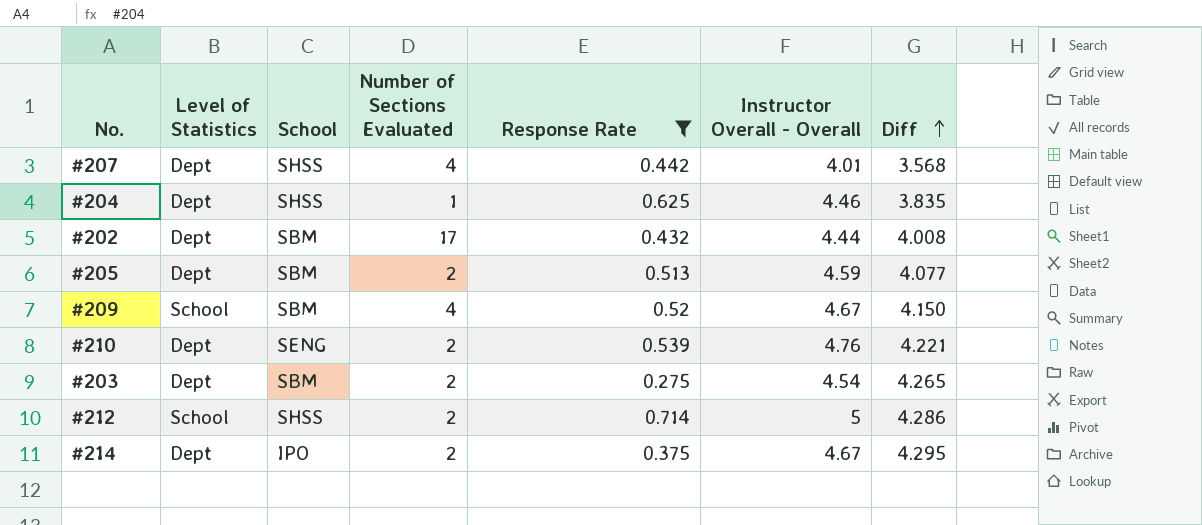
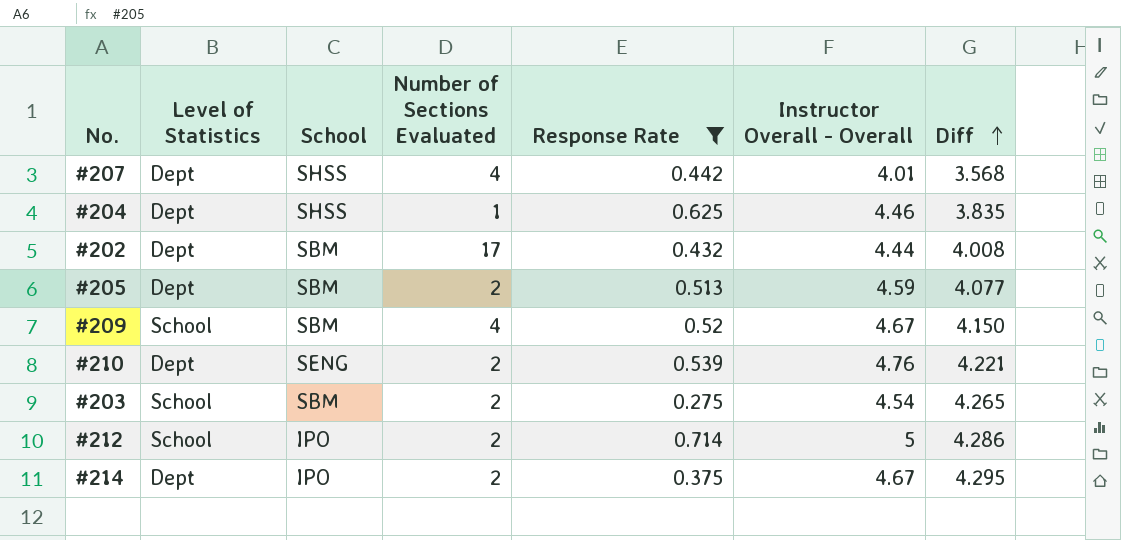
#203 | Level of Statistics: Dept -> School
#212 | School: SHSS -> IPO

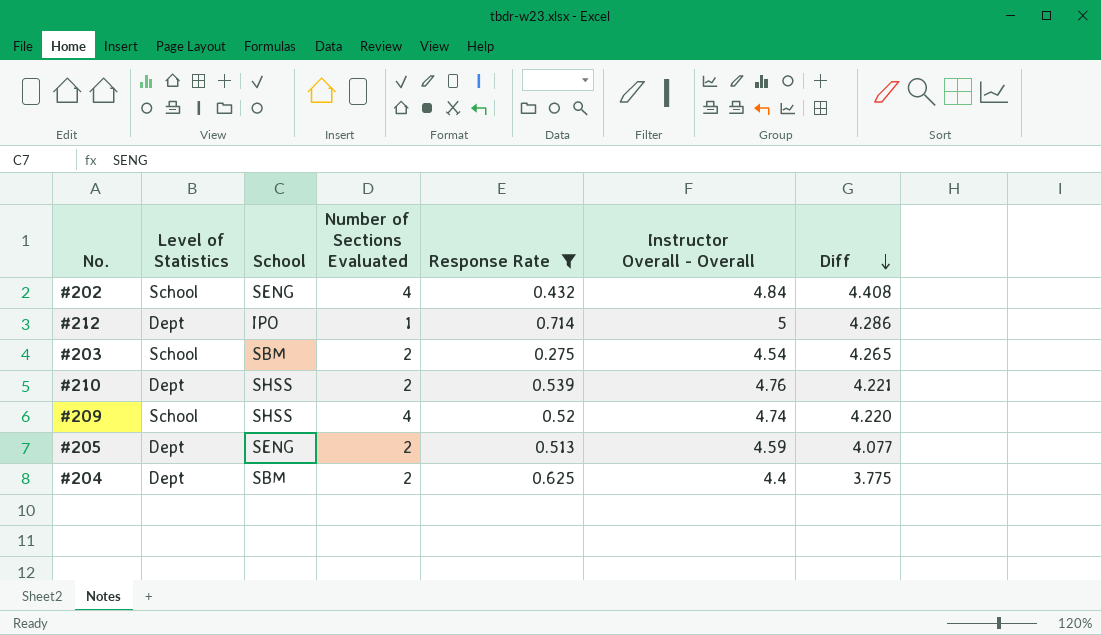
row order: Diff ascending -> Diff descending
row #207: Dept | SHSS | 4 | 0.442 | 4.01 | 3.568 -> none
row #214: Dept | IPO | 2 | 0.375 | 4.67 | 4.295 -> none
#202 | Level of Statistics: Dept -> School
#202 | School: SBM -> SENG
#202 | Number of Sections Evaluated: 17 -> 4
#202 | Instructor Overall - Overall: 4.44 -> 4.84
#202 | Diff: 4.008 -> 4.408
#212 | Level of Statistics: School -> Dept
#212 | Number of Sections Evaluated: 2 -> 1
#210 | School: SENG -> SHSS
#209 | School: SBM -> SHSS
#209 | Instructor Overall - Overall: 4.67 -> 4.74
#209 | Diff: 4.150 -> 4.220
#205 | School: SBM -> SENG
#204 | School: SHSS -> SBM
#204 | Number of Sections Evaluated: 1 -> 2
#204 | Instructor Overall - Overall: 4.46 -> 4.4
#204 | Diff: 3.835 -> 3.775

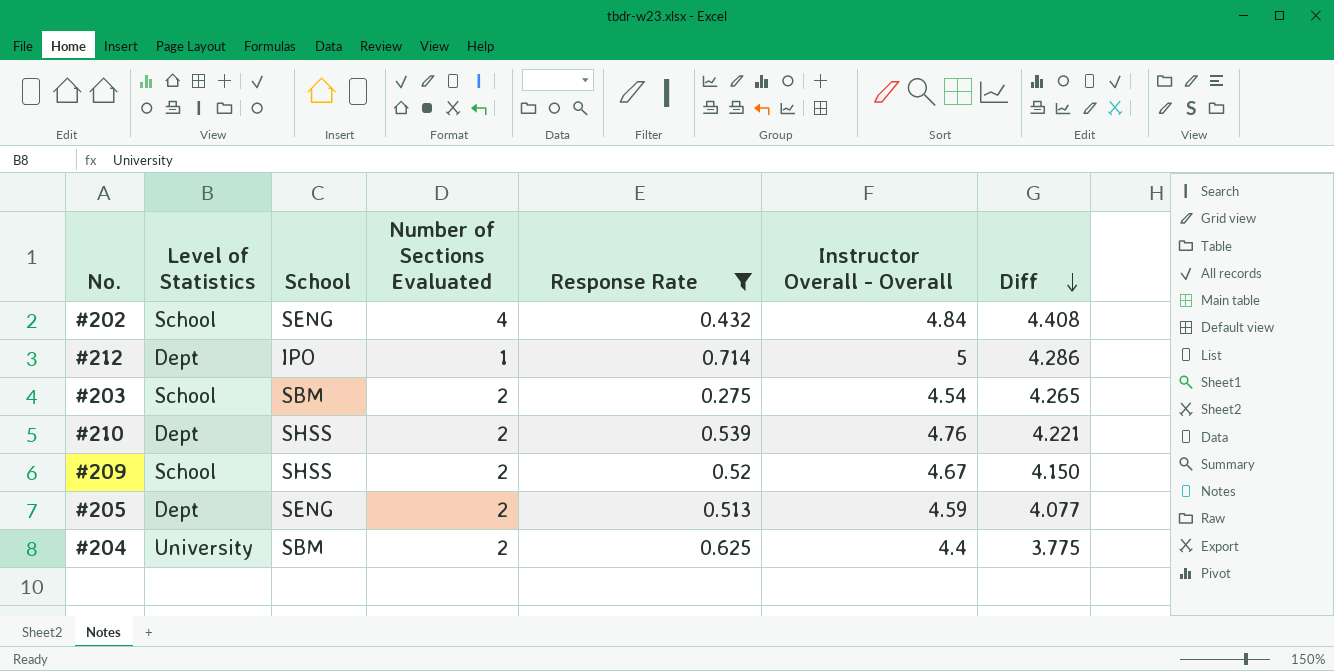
#209 | Number of Sections Evaluated: 4 -> 2
#209 | Instructor Overall - Overall: 4.74 -> 4.67
#209 | Diff: 4.220 -> 4.150
#204 | Level of Statistics: Dept -> University

